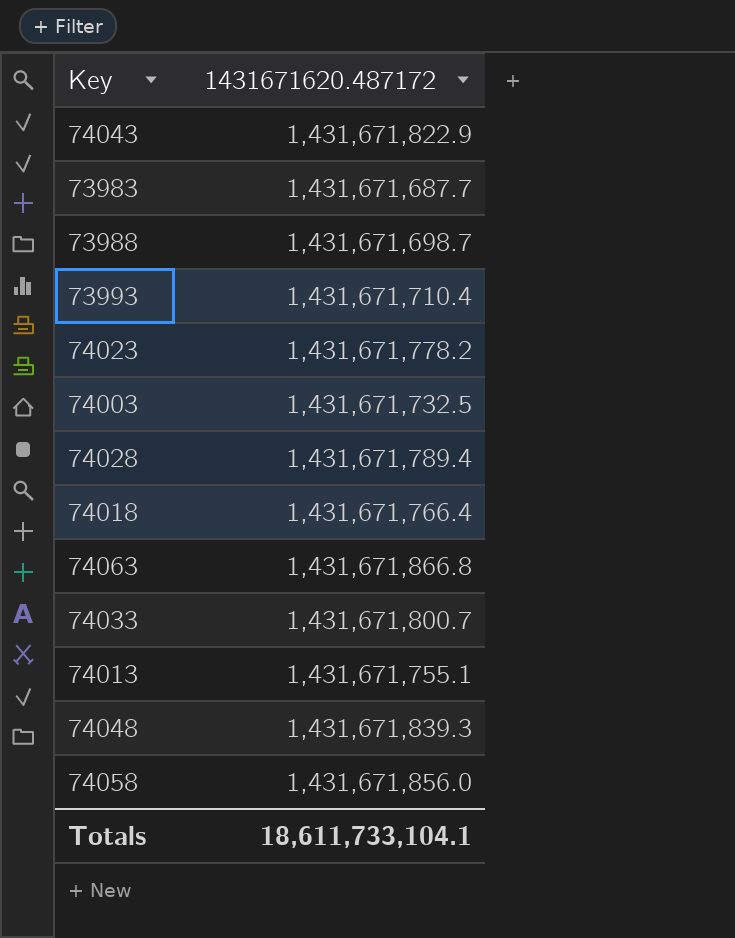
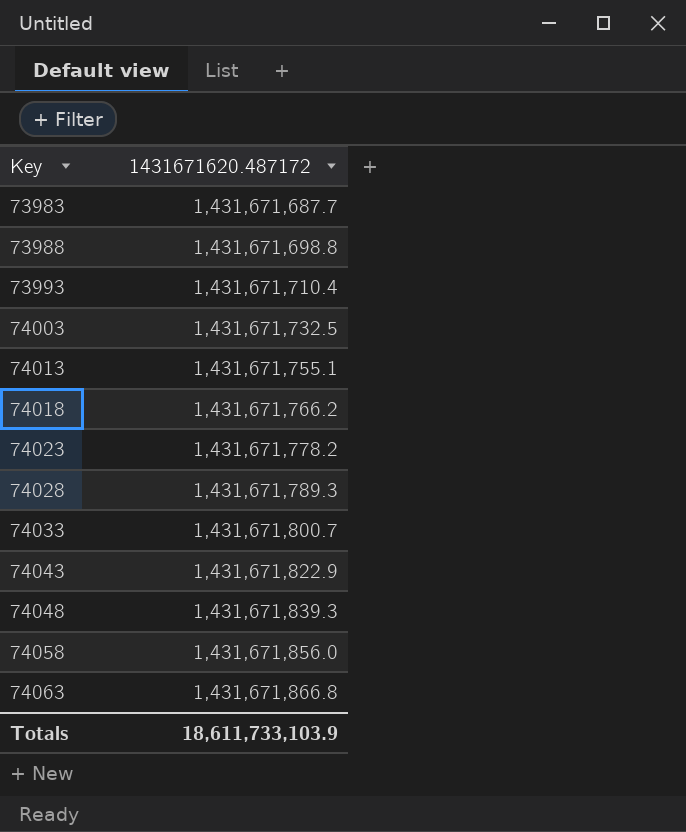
row order: none -> Key ascending
73988 | 1431671620.487172: 1,431,671,698.7 -> 1,431,671,698.8
74018 | 1431671620.487172: 1,431,671,766.4 -> 1,431,671,766.2
74028 | 1431671620.487172: 1,431,671,789.4 -> 1,431,671,789.3
Totals | 1431671620.487172: 18,611,733,104.1 -> 18,611,733,103.9

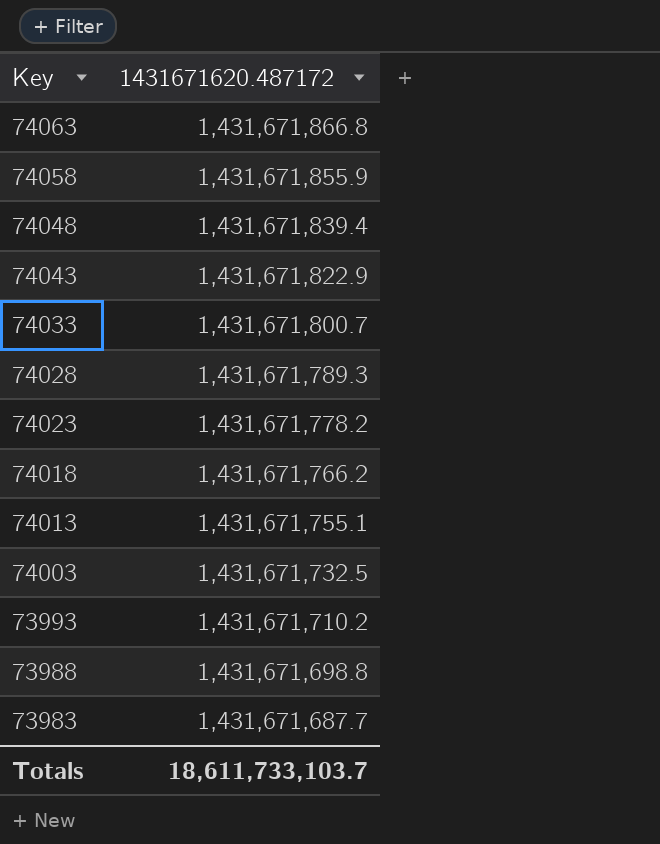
row order: Key ascending -> Key descending
74058 | 1431671620.487172: 1,431,671,856.0 -> 1,431,671,855.9
74048 | 1431671620.487172: 1,431,671,839.3 -> 1,431,671,839.4
73993 | 1431671620.487172: 1,431,671,710.4 -> 1,431,671,710.2
Totals | 1431671620.487172: 18,611,733,103.9 -> 18,611,733,103.7

